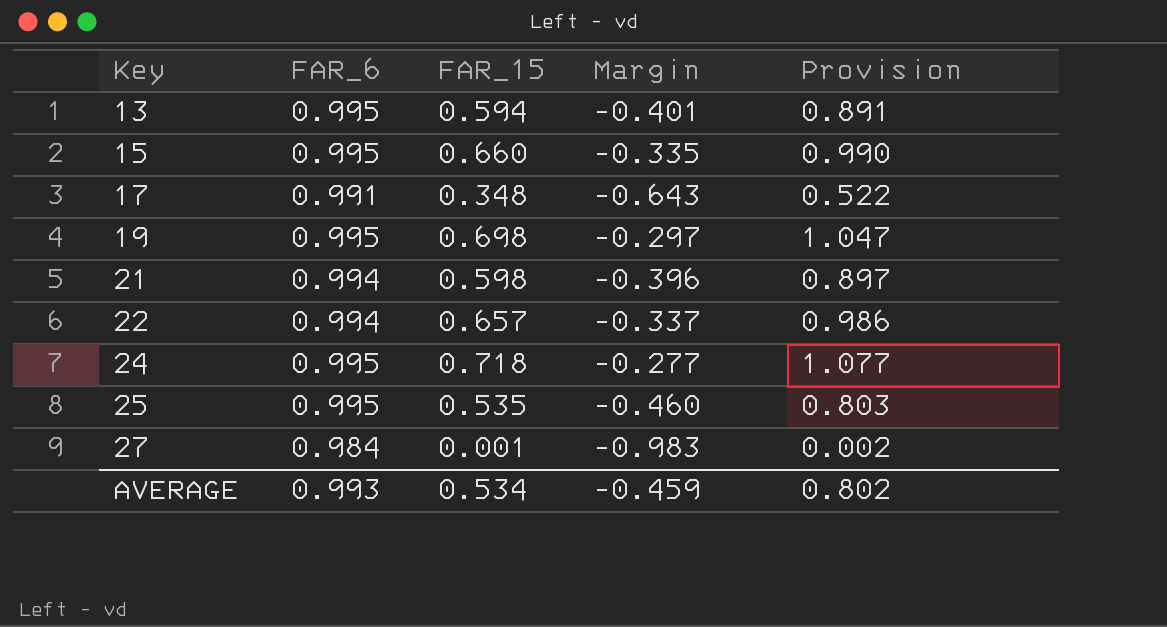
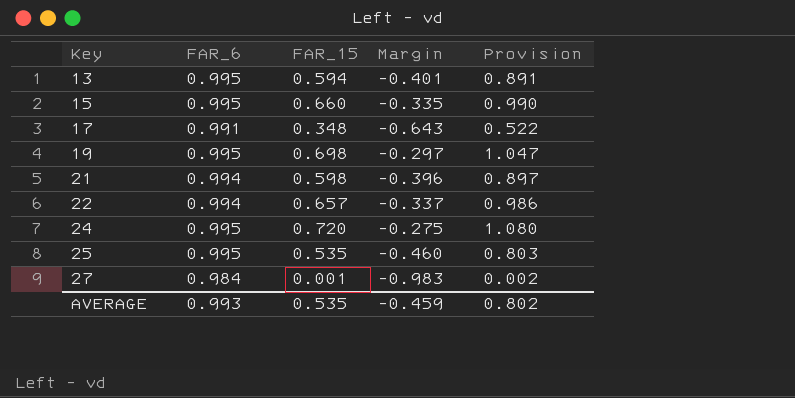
24 | FAR_15: 0.718 -> 0.720
24 | Margin: -0.277 -> -0.275
24 | Provision: 1.077 -> 1.080
AVERAGE | FAR_15: 0.534 -> 0.535

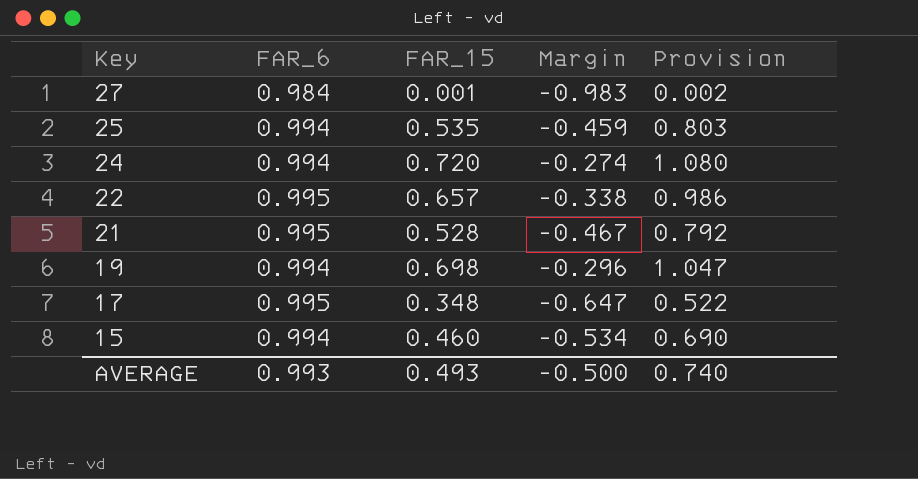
row order: Key ascending -> Key descending
row 13: 0.995 | 0.594 | -0.401 | 0.891 -> none
25 | FAR_6: 0.995 -> 0.994
25 | Margin: -0.460 -> -0.459
24 | FAR_6: 0.995 -> 0.994
24 | Margin: -0.275 -> -0.274
22 | FAR_6: 0.994 -> 0.995
22 | Margin: -0.337 -> -0.338
21 | FAR_6: 0.994 -> 0.995
21 | FAR_15: 0.598 -> 0.528
21 | Margin: -0.396 -> -0.467
21 | Provision: 0.897 -> 0.792
19 | FAR_6: 0.995 -> 0.994
19 | Margin: -0.297 -> -0.296
17 | FAR_6: 0.991 -> 0.995
17 | Margin: -0.643 -> -0.647
15 | FAR_6: 0.995 -> 0.994
15 | FAR_15: 0.660 -> 0.460
15 | Margin: -0.335 -> -0.534
15 | Provision: 0.990 -> 0.690
AVERAGE | FAR_15: 0.535 -> 0.493
AVERAGE | Margin: -0.459 -> -0.500
AVERAGE | Provision: 0.802 -> 0.740

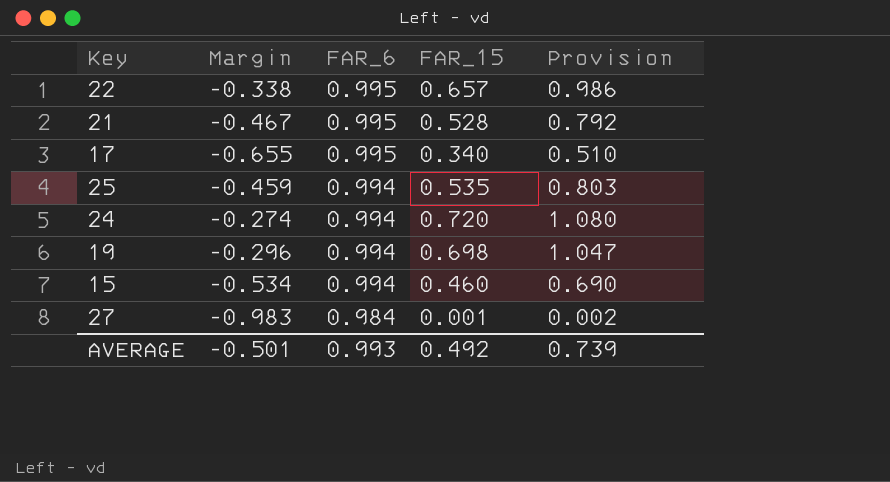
row order: Key descending -> FAR_6 descending
column Margin | position: 4 -> 2
17 | Margin: -0.647 -> -0.655
17 | FAR_15: 0.348 -> 0.340
17 | Provision: 0.522 -> 0.510
AVERAGE | Margin: -0.500 -> -0.501
AVERAGE | FAR_15: 0.493 -> 0.492
AVERAGE | Provision: 0.740 -> 0.739

